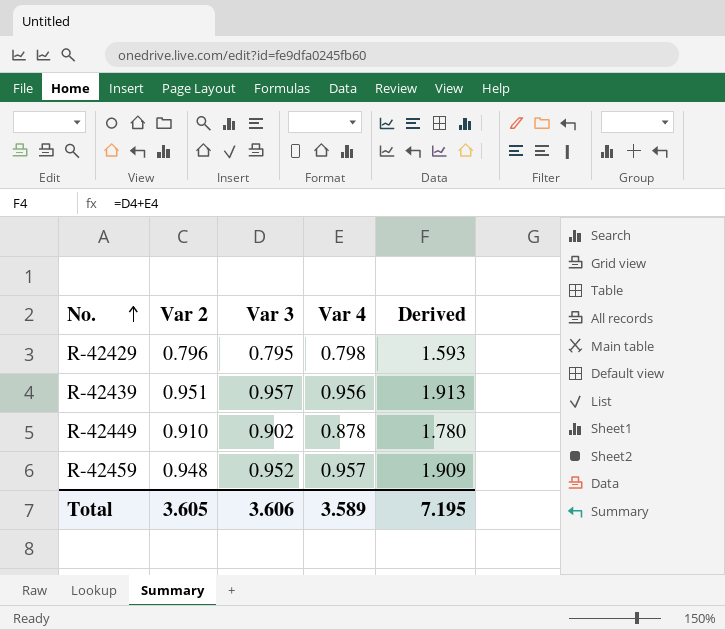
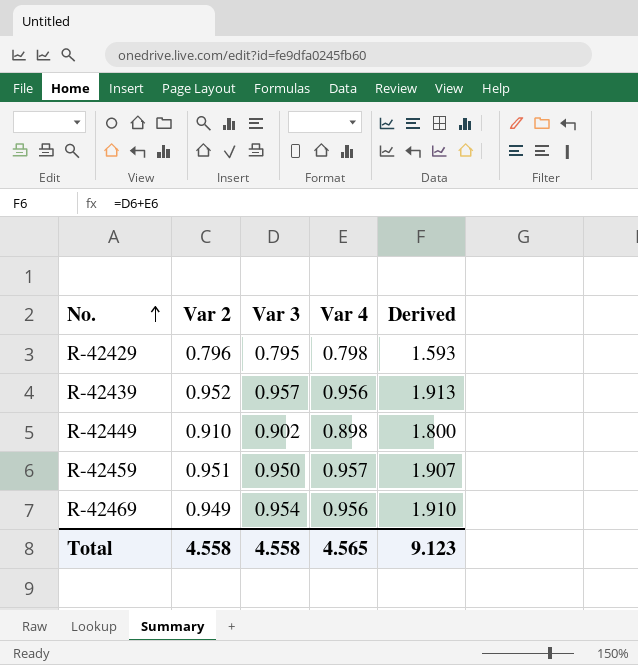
R-42439 | Var 2: 0.951 -> 0.952
R-42449 | Var 4: 0.878 -> 0.898
R-42449 | Derived: 1.780 -> 1.800
R-42459 | Var 2: 0.948 -> 0.951
R-42459 | Var 3: 0.952 -> 0.950
R-42459 | Derived: 1.909 -> 1.907
row R-42469: none -> 0.949 | 0.954 | 0.956 | 1.910
Total | Var 2: 3.605 -> 4.558
Total | Var 3: 3.606 -> 4.558
Total | Var 4: 3.589 -> 4.565
Total | Derived: 7.195 -> 9.123

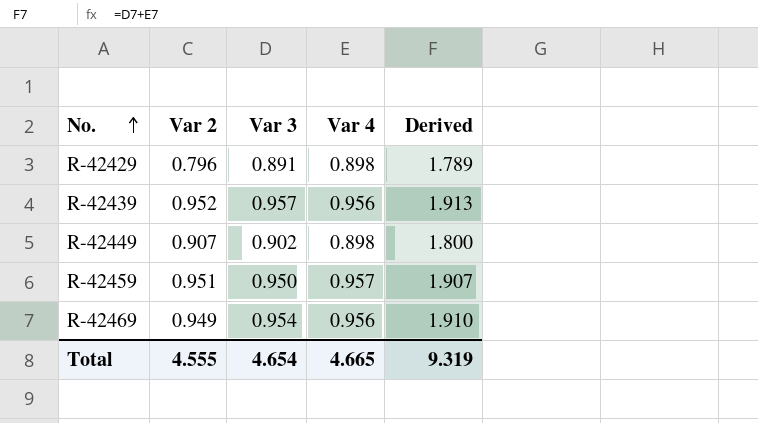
R-42429 | Var 3: 0.795 -> 0.891
R-42429 | Var 4: 0.798 -> 0.898
R-42429 | Derived: 1.593 -> 1.789
R-42449 | Var 2: 0.910 -> 0.907
Total | Var 2: 4.558 -> 4.555
Total | Var 3: 4.558 -> 4.654
Total | Var 4: 4.565 -> 4.665
Total | Derived: 9.123 -> 9.319

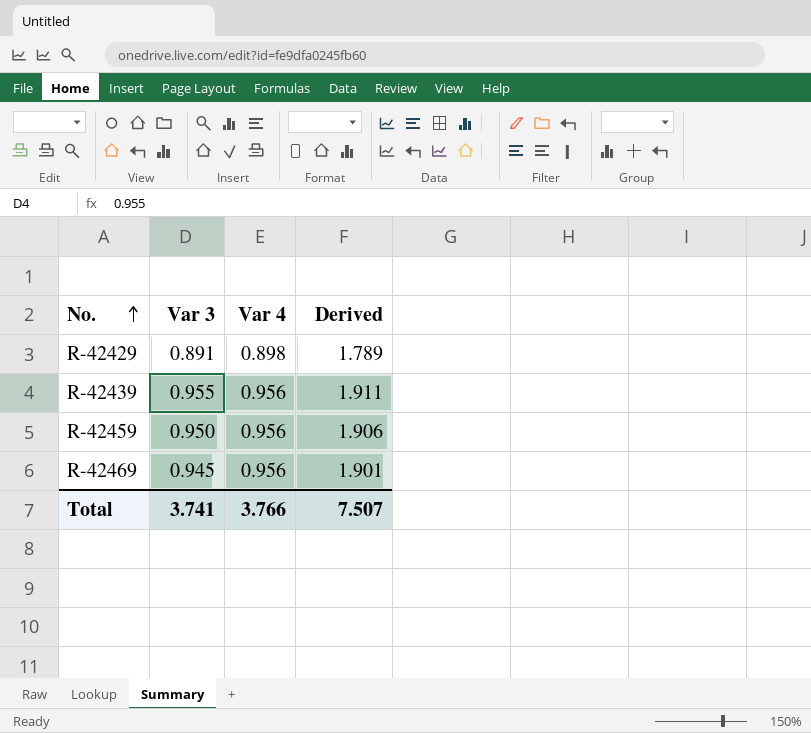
column Var 2 | position: 2 -> none
row R-42449: 0.907 | 0.902 | 0.898 | 1.800 -> none
R-42439 | Var 3: 0.957 -> 0.955
R-42439 | Derived: 1.913 -> 1.911
R-42459 | Var 4: 0.957 -> 0.956
R-42459 | Derived: 1.907 -> 1.906
R-42469 | Var 3: 0.954 -> 0.945
R-42469 | Derived: 1.910 -> 1.901
Total | Var 3: 4.654 -> 3.741
Total | Var 4: 4.665 -> 3.766
Total | Derived: 9.319 -> 7.507

